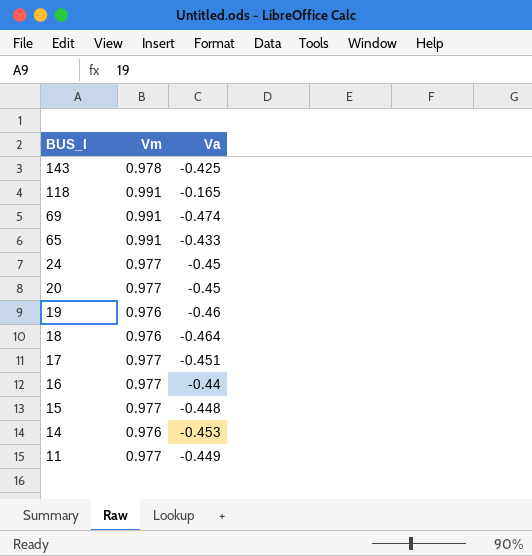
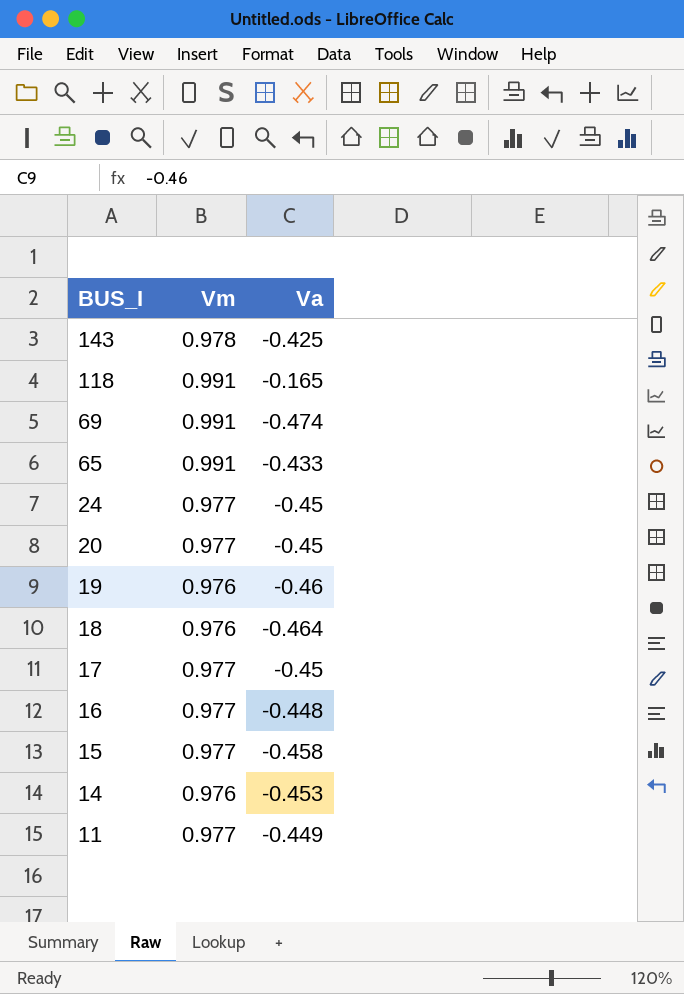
17 | Va: -0.451 -> -0.45
16 | Va: -0.44 -> -0.448
15 | Va: -0.448 -> -0.458

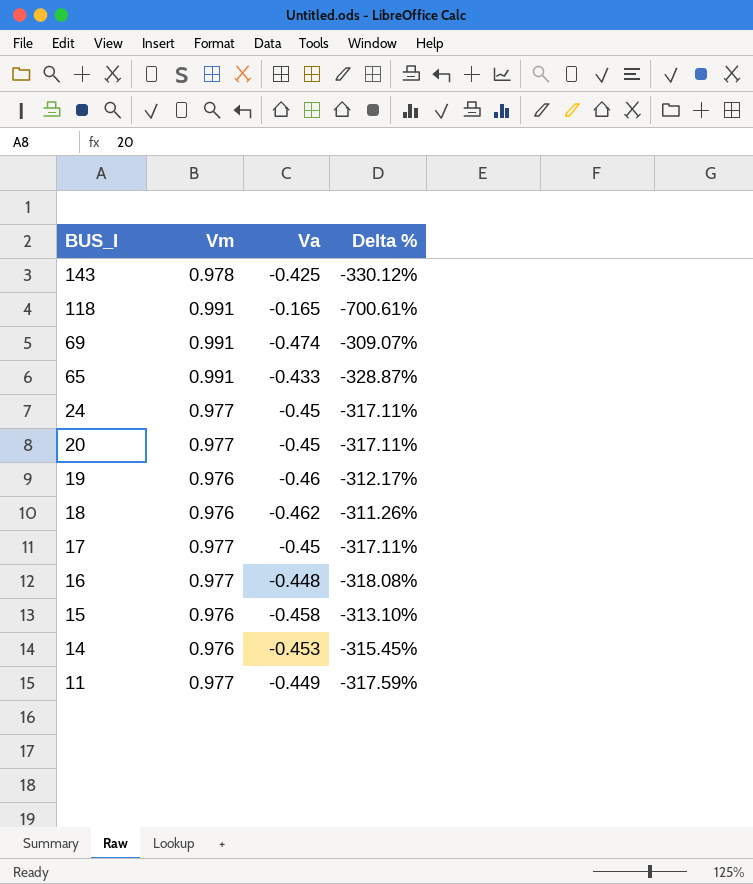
column Delta % | formula: none -> ([Vm] - [Va]) / [Va]
18 | Va: -0.464 -> -0.462
15 | Vm: 0.977 -> 0.976

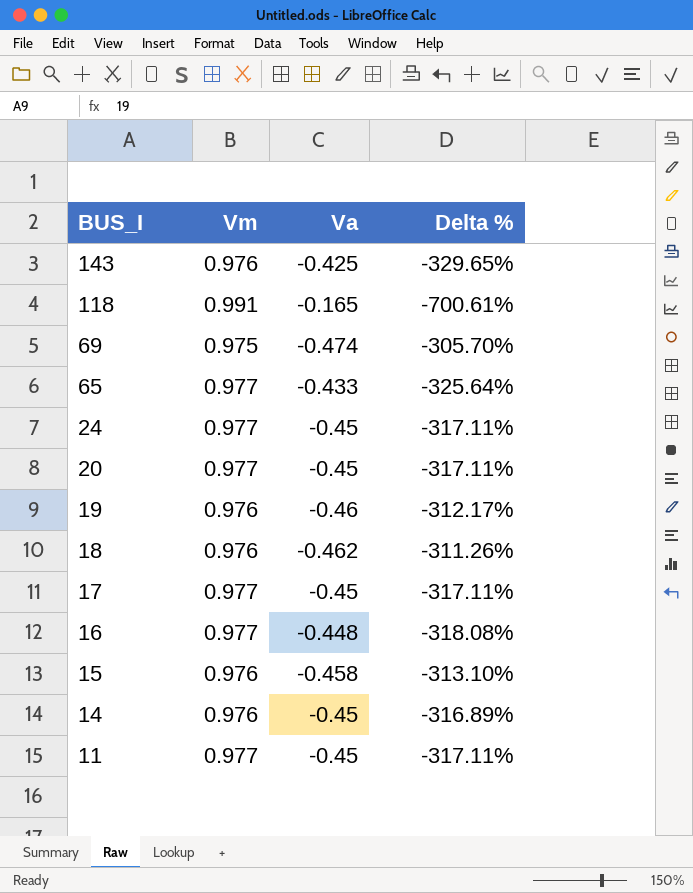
143 | Vm: 0.978 -> 0.976
143 | Delta %: -330.12% -> -329.65%
69 | Vm: 0.991 -> 0.975
69 | Delta %: -309.07% -> -305.70%
65 | Vm: 0.991 -> 0.977
65 | Delta %: -328.87% -> -325.64%
14 | Va: -0.453 -> -0.45
14 | Delta %: -315.45% -> -316.89%
11 | Va: -0.449 -> -0.45
11 | Delta %: -317.59% -> -317.11%

